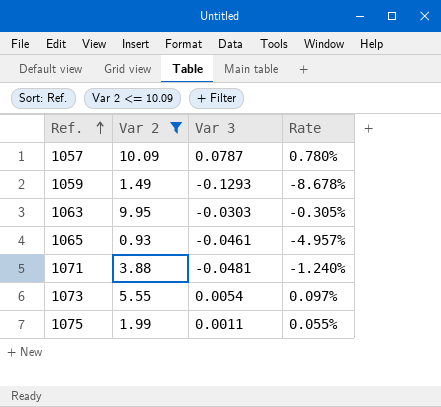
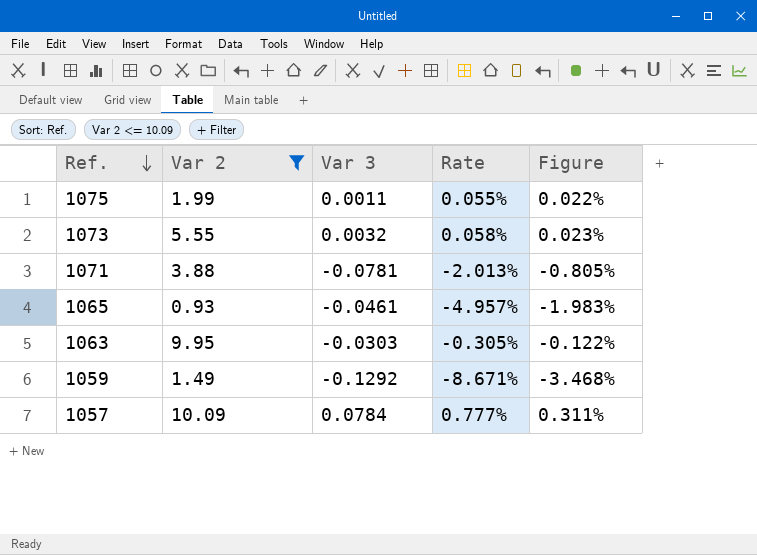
row order: Ref. ascending -> Ref. descending
column Figure | formula: none -> [Rate] * 0.4
1073 | Var 3: 0.0054 -> 0.0032
1073 | Rate: 0.097% -> 0.058%
1071 | Var 3: -0.0481 -> -0.0781
1071 | Rate: -1.240% -> -2.013%
1059 | Var 3: -0.1293 -> -0.1292
1059 | Rate: -8.678% -> -8.671%
1057 | Var 3: 0.0787 -> 0.0784
1057 | Rate: 0.780% -> 0.777%

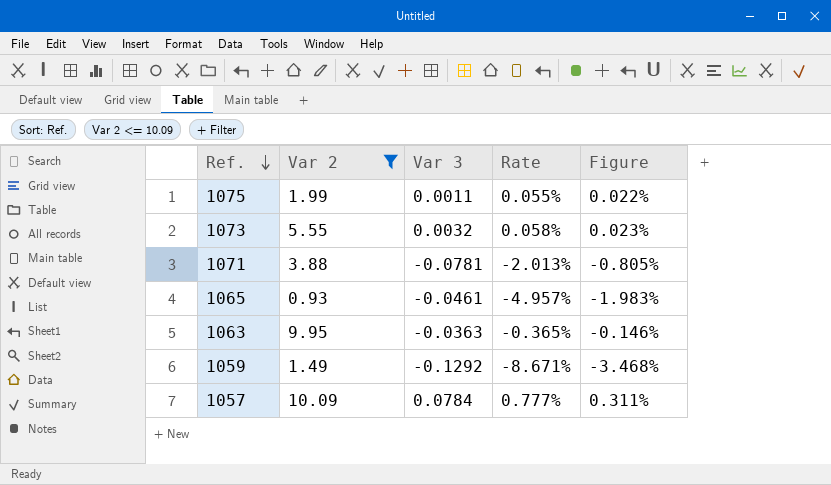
1063 | Var 3: -0.0303 -> -0.0363
1063 | Rate: -0.305% -> -0.365%
1063 | Figure: -0.122% -> -0.146%

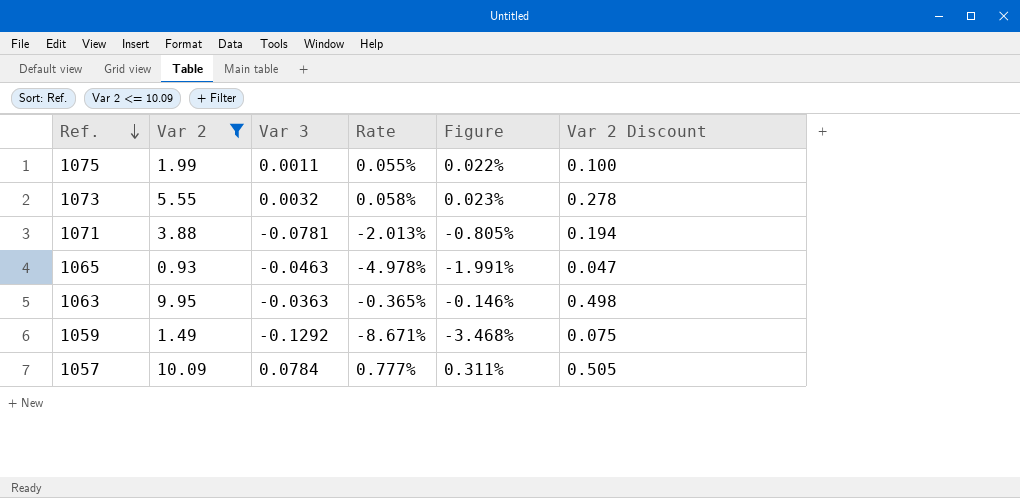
column Var 2 Discount | formula: none -> [Var 2] * 0.05
1065 | Var 3: -0.0461 -> -0.0463
1065 | Rate: -4.957% -> -4.978%
1065 | Figure: -1.983% -> -1.991%

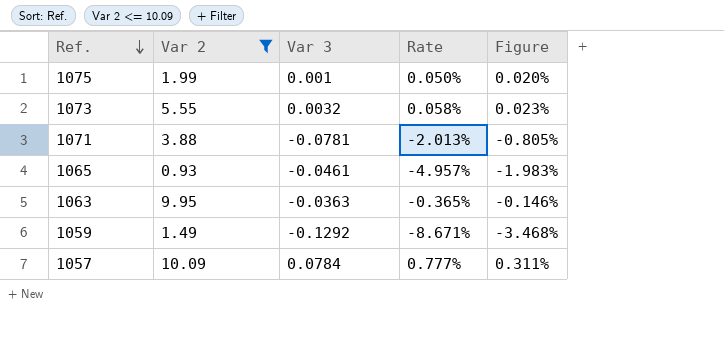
column Var 2 Discount | formula: [Var 2] * 0.05 -> none
1075 | Var 3: 0.0011 -> 0.001
1075 | Rate: 0.055% -> 0.050%
1075 | Figure: 0.022% -> 0.020%
1065 | Var 3: -0.0463 -> -0.0461
1065 | Rate: -4.978% -> -4.957%
1065 | Figure: -1.991% -> -1.983%

